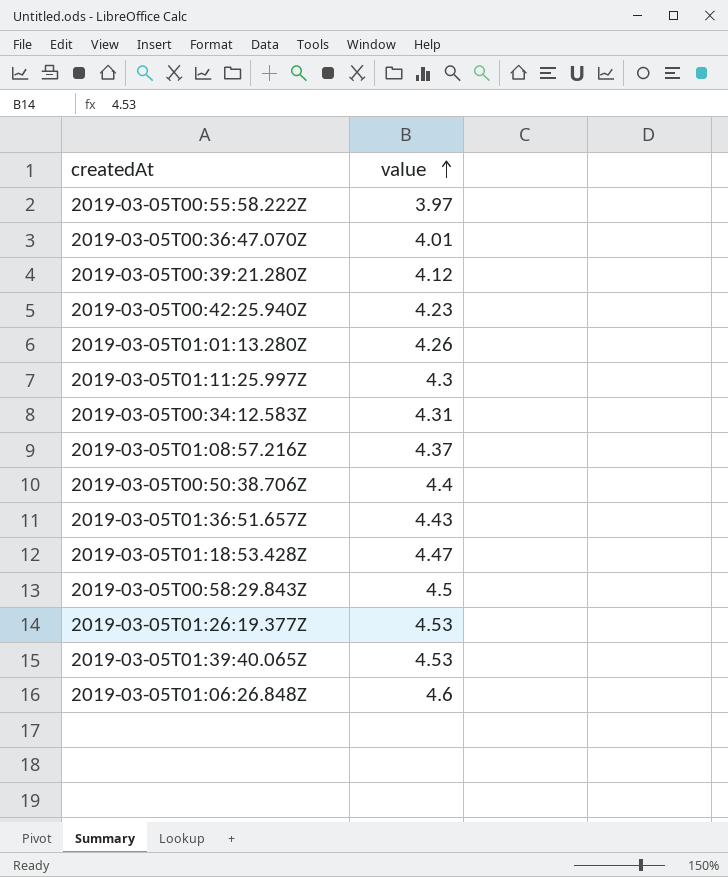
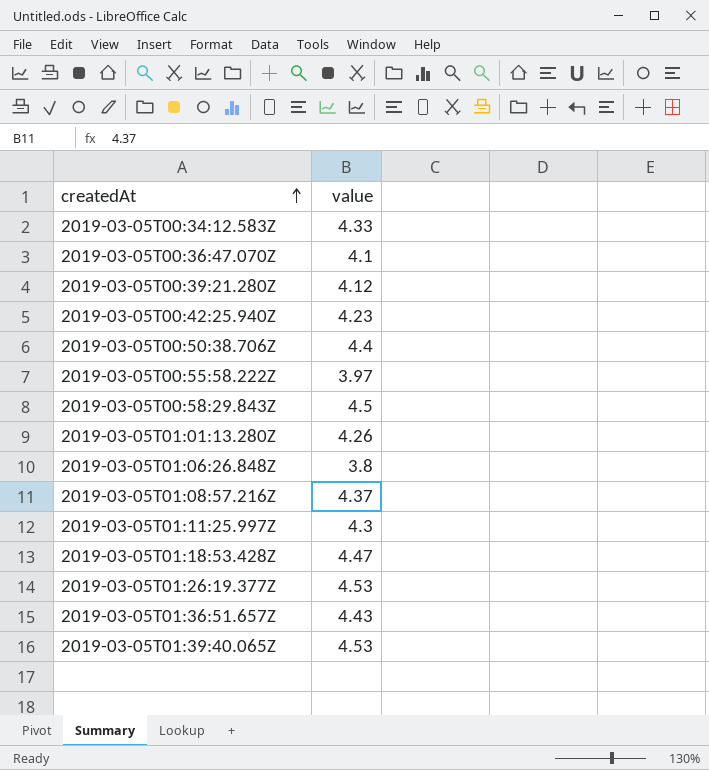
row order: value ascending -> createdAt ascending
2019-03-05T00:34:12.583Z | value: 4.31 -> 4.33
2019-03-05T00:36:47.070Z | value: 4.01 -> 4.1
2019-03-05T01:06:26.848Z | value: 4.6 -> 3.8

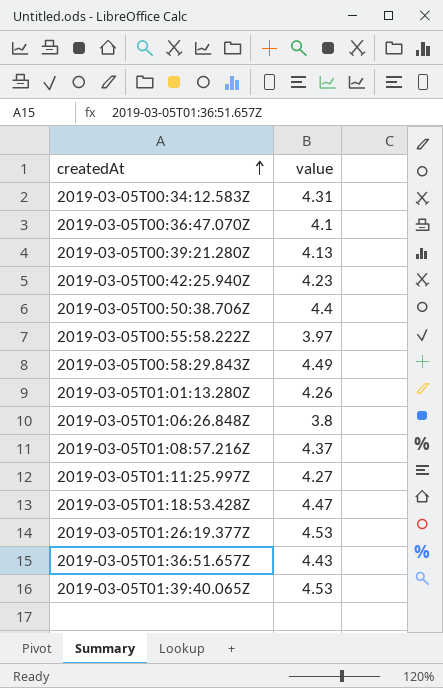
2019-03-05T00:34:12.583Z | value: 4.33 -> 4.31
2019-03-05T00:39:21.280Z | value: 4.12 -> 4.13
2019-03-05T00:58:29.843Z | value: 4.5 -> 4.49
2019-03-05T01:11:25.997Z | value: 4.3 -> 4.27

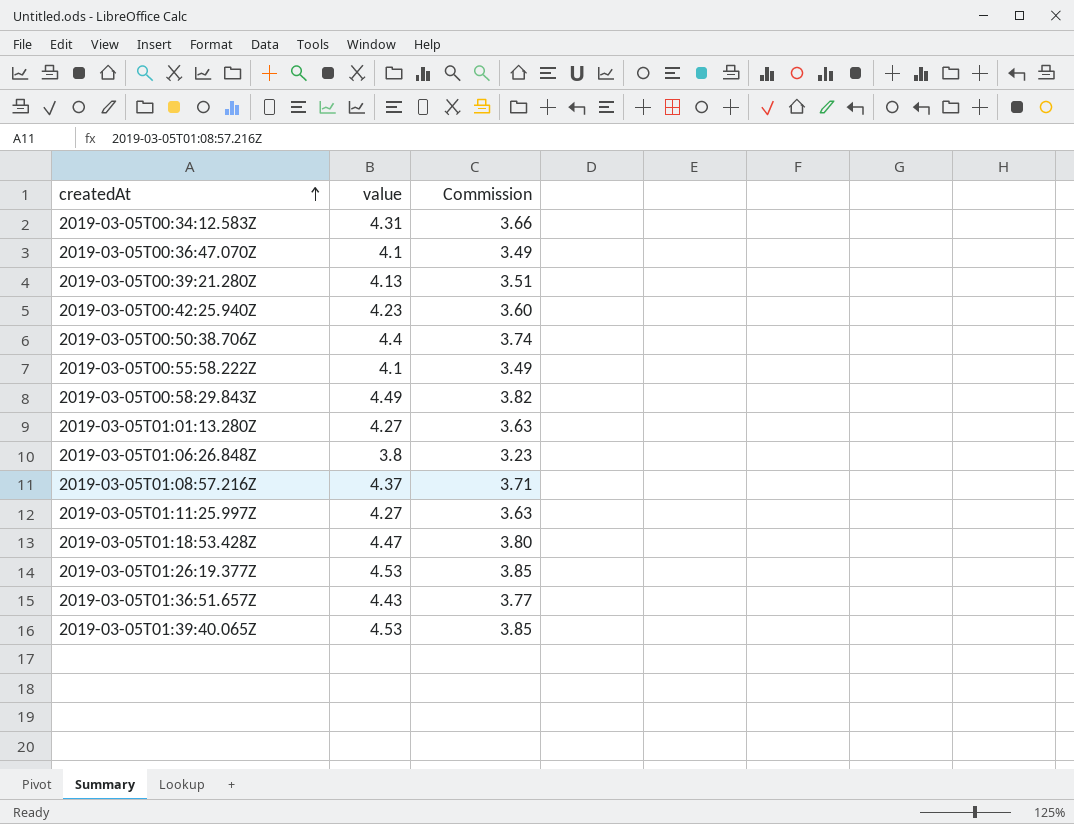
column Commission | formula: none -> [value] * 0.85
2019-03-05T00:55:58.222Z | value: 3.97 -> 4.1
2019-03-05T01:01:13.280Z | value: 4.26 -> 4.27

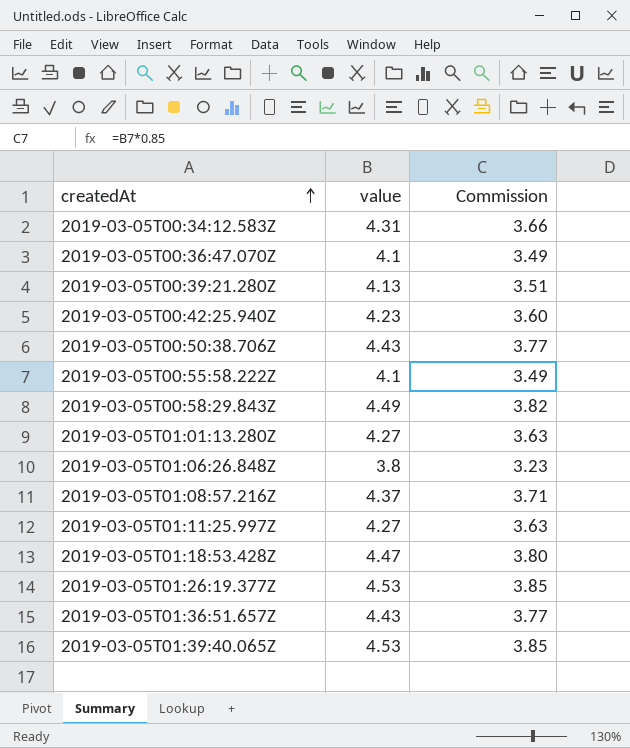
2019-03-05T00:50:38.706Z | value: 4.4 -> 4.43
2019-03-05T00:50:38.706Z | Commission: 3.74 -> 3.77

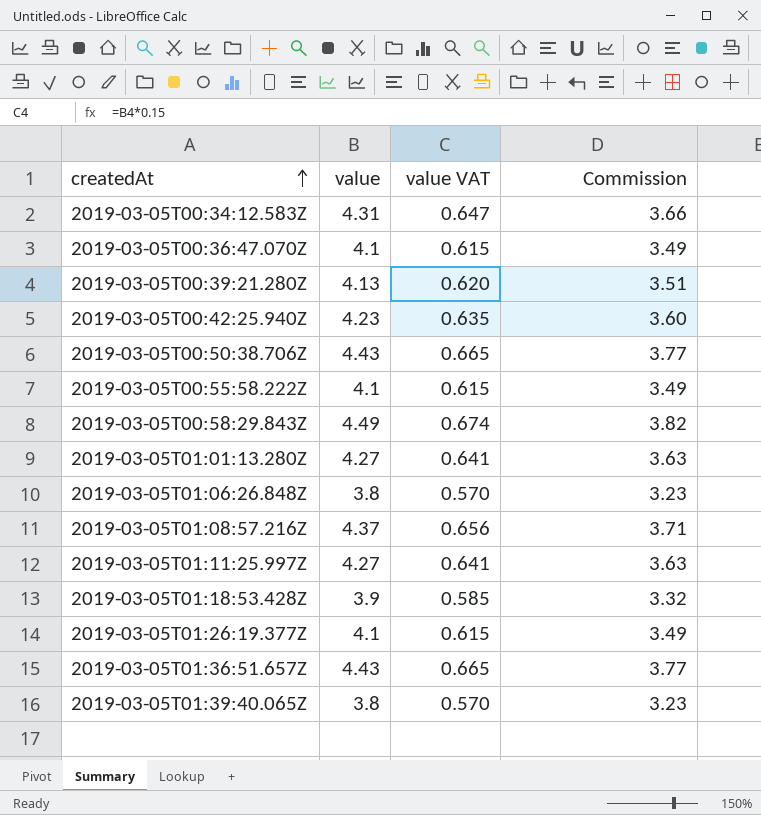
column value VAT | formula: none -> [value] * 0.15
2019-03-05T01:18:53.428Z | value: 4.47 -> 3.9
2019-03-05T01:18:53.428Z | Commission: 3.80 -> 3.32
2019-03-05T01:26:19.377Z | value: 4.53 -> 4.1
2019-03-05T01:26:19.377Z | Commission: 3.85 -> 3.49
2019-03-05T01:39:40.065Z | value: 4.53 -> 3.8
2019-03-05T01:39:40.065Z | Commission: 3.85 -> 3.23

